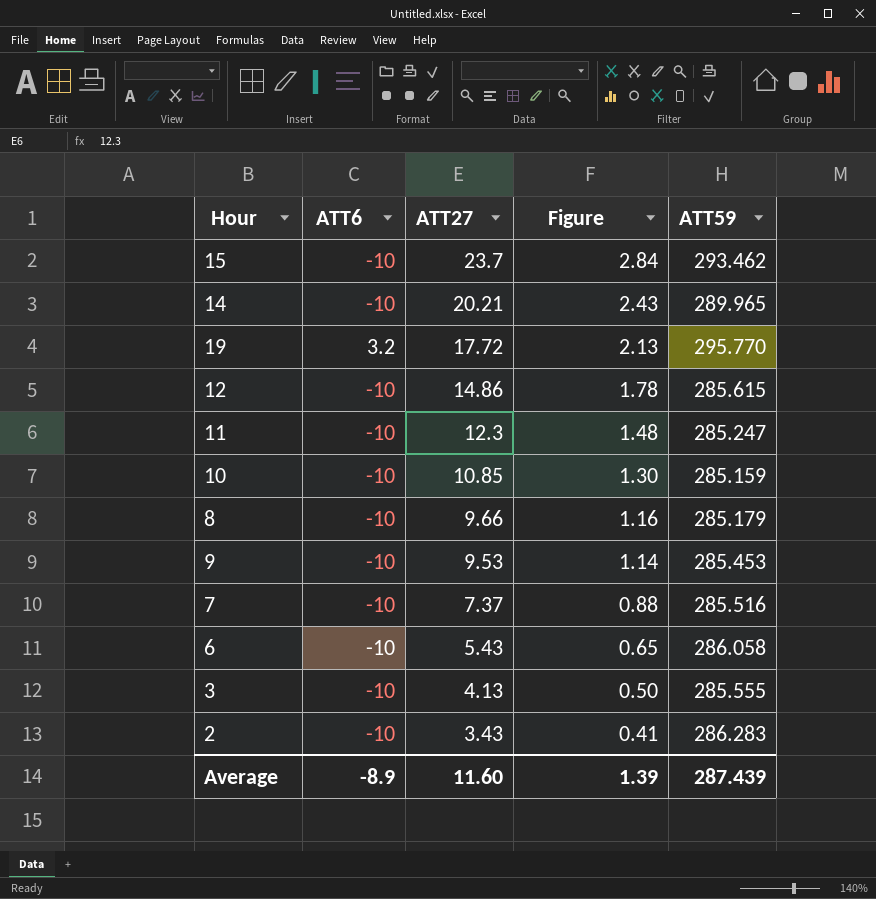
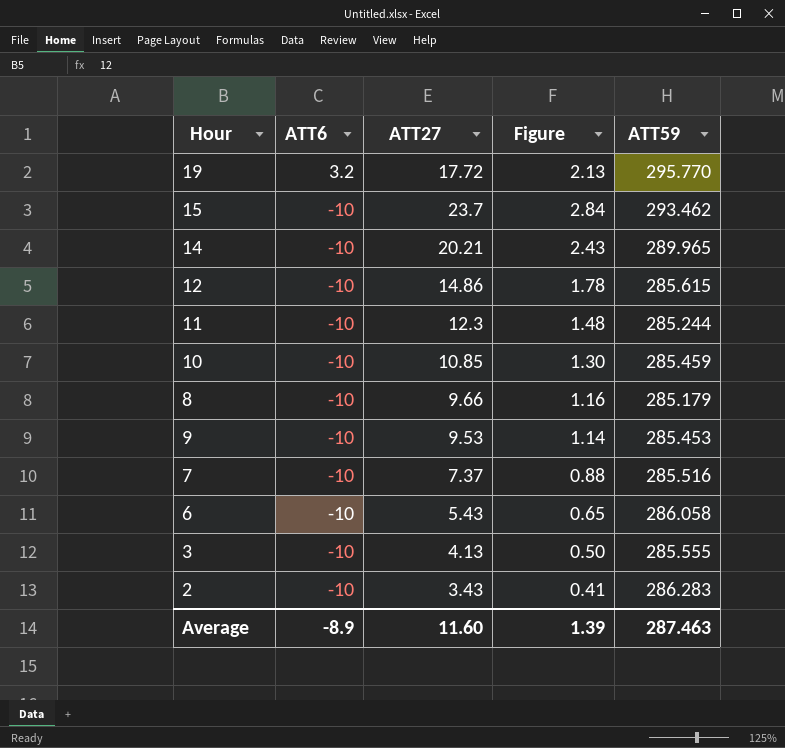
row order: ATT27 descending -> ATT6 descending
11 | ATT59: 285.247 -> 285.244
10 | ATT59: 285.159 -> 285.459
Average | ATT59: 287.439 -> 287.463

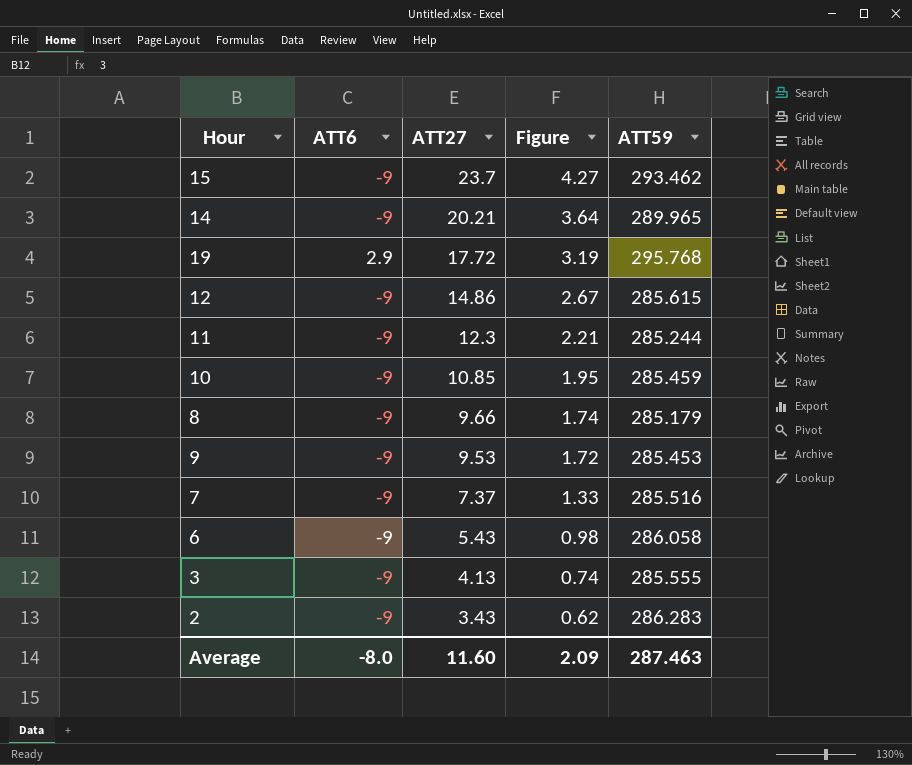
row order: ATT6 descending -> ATT27 descending
column Figure | formula: [ATT27] * 0.12 -> [ATT27] * 0.18
15 | ATT6: -10 -> -9
14 | ATT6: -10 -> -9
19 | ATT6: 3.2 -> 2.9
19 | ATT59: 295.770 -> 295.768
12 | ATT6: -10 -> -9
11 | ATT6: -10 -> -9
10 | ATT6: -10 -> -9
8 | ATT6: -10 -> -9
9 | ATT6: -10 -> -9
7 | ATT6: -10 -> -9
6 | ATT6: -10 -> -9
3 | ATT6: -10 -> -9
2 | ATT6: -10 -> -9
Average | ATT6: -8.9 -> -8.0
Average | Figure: 1.39 -> 2.09

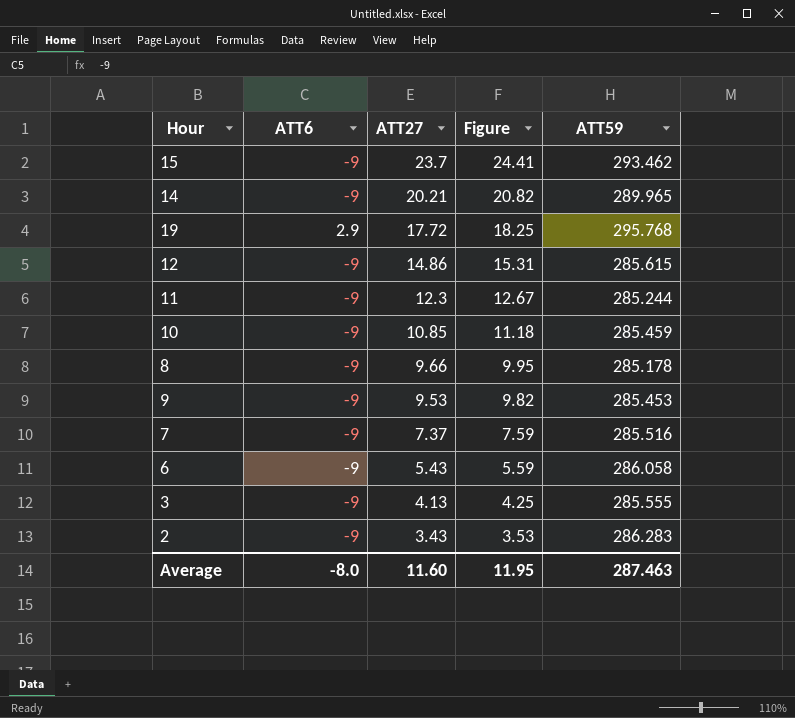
column Figure | formula: [ATT27] * 0.18 -> [ATT27] * 1.03
8 | ATT59: 285.179 -> 285.178
Average | Figure: 2.09 -> 11.95

